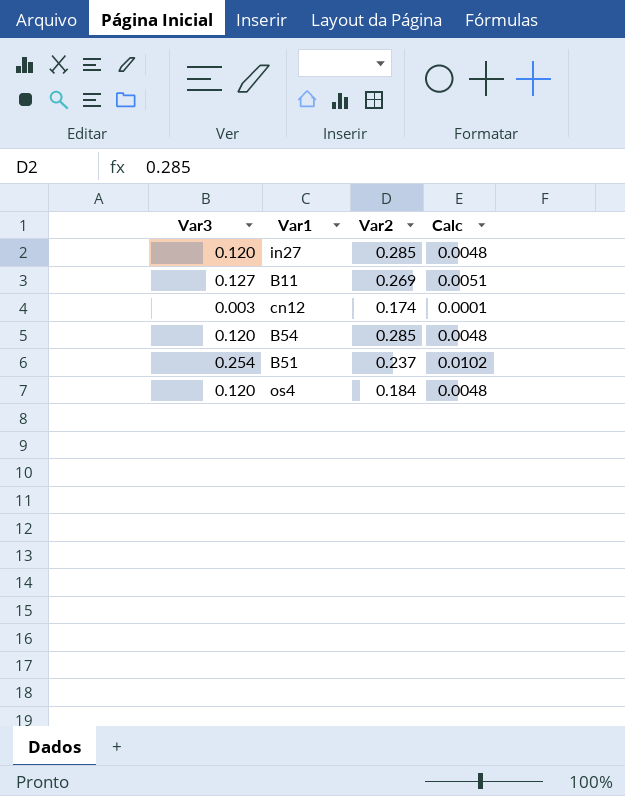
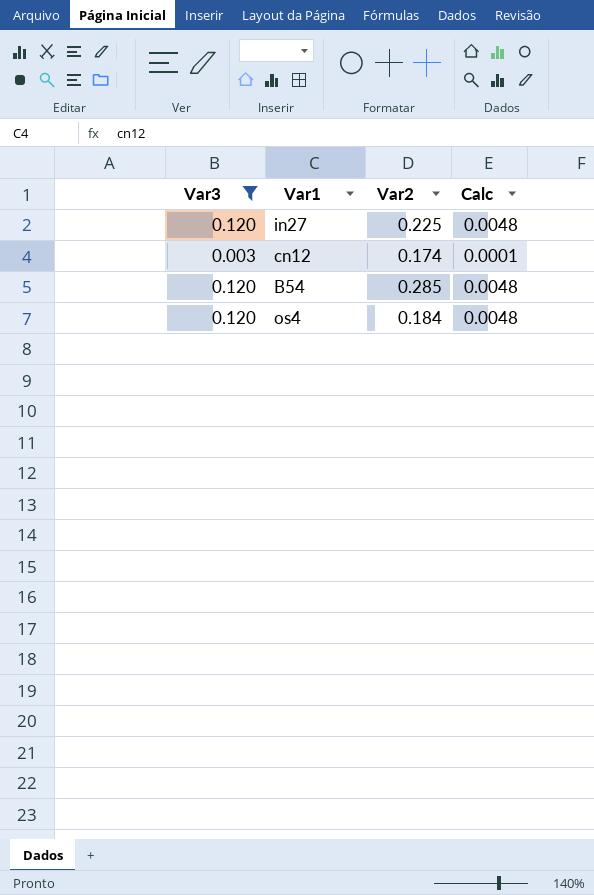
filter: none -> Var3 <= 0.120
in27 | Var2: 0.285 -> 0.225

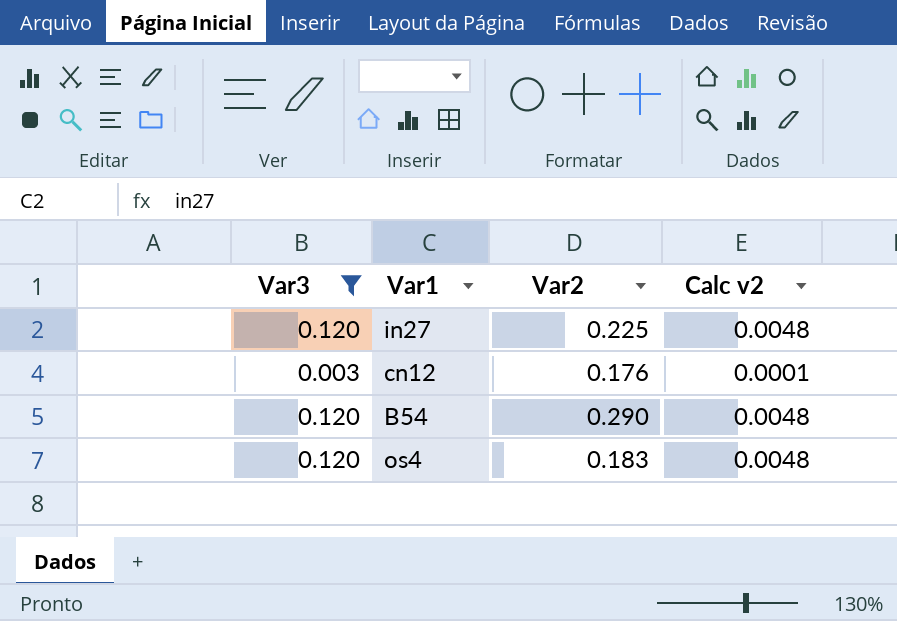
column name: Calc -> Calc v2
cn12 | Var2: 0.174 -> 0.176
B54 | Var2: 0.285 -> 0.290
os4 | Var2: 0.184 -> 0.183

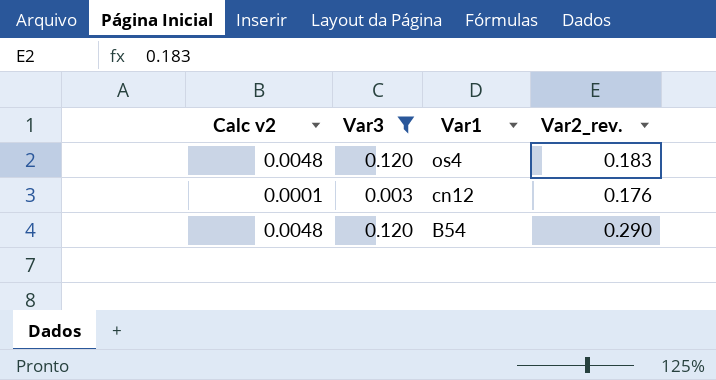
row order: none -> Var1 descending
column Calc v2 | position: 4 -> 1
column name: Var2 -> Var2_rev.
row in27: 0.120 | 0.225 | 0.0048 -> none

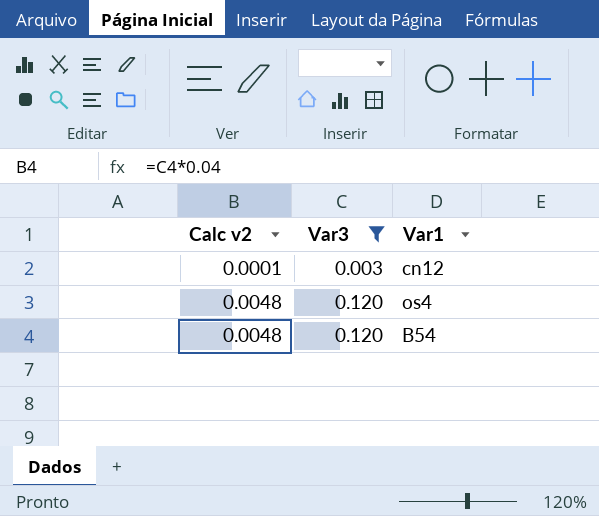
row order: Var1 descending -> Calc v2 ascending
column Var2_rev. | position: 4 -> none

